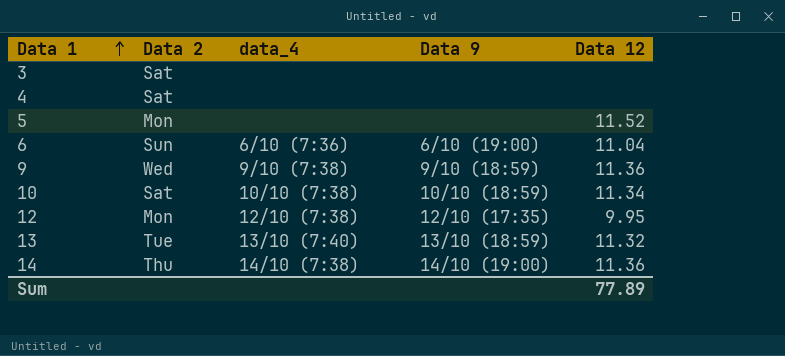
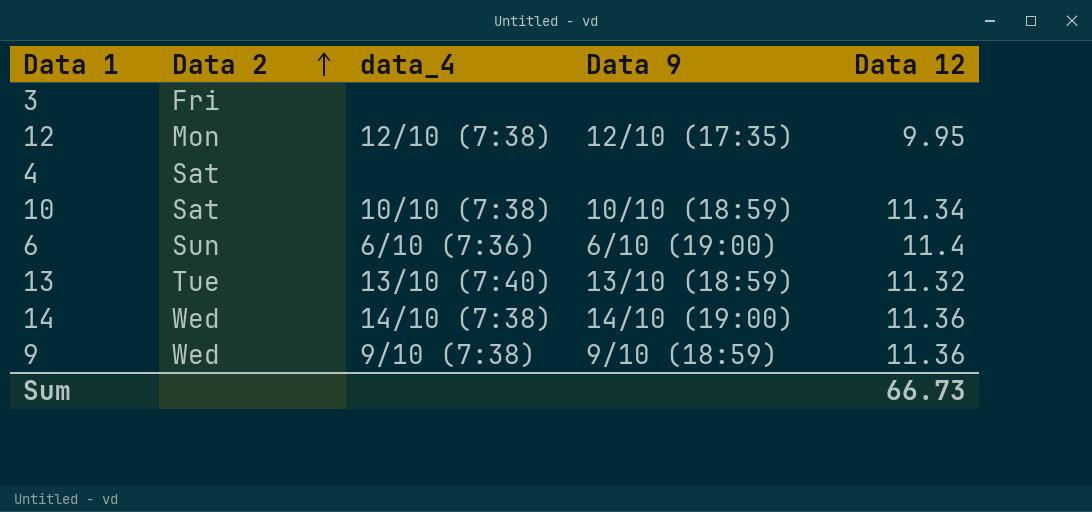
row order: Data 1 ascending -> Data 2 ascending
row 5: Mon | none | none | 11.52 -> none
3 | Data 2: Sat -> Fri
6 | Data 12: 11.04 -> 11.4
14 | Data 2: Thu -> Wed
Sum | Data 12: 77.89 -> 66.73

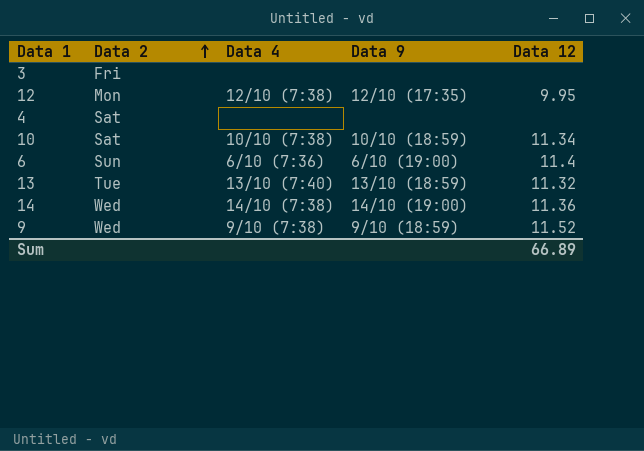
column name: data_4 -> Data 4
9 | Data 12: 11.36 -> 11.52
Sum | Data 12: 66.73 -> 66.89

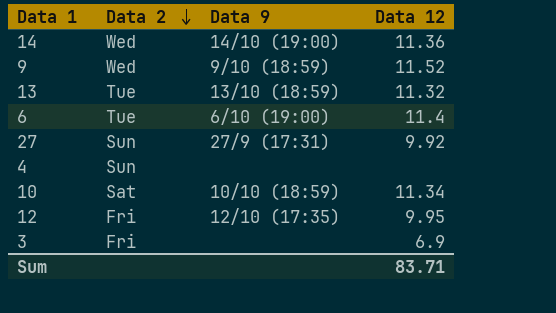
row order: Data 2 ascending -> Data 2 descending
column Data 4 | position: 3 -> none
6 | Data 2: Sun -> Tue
row 27: none -> Sun | 27/9 (17:31) | 9.92
4 | Data 2: Sat -> Sun
12 | Data 2: Mon -> Fri
3 | Data 12: none -> 6.9
Sum | Data 12: 66.89 -> 83.71

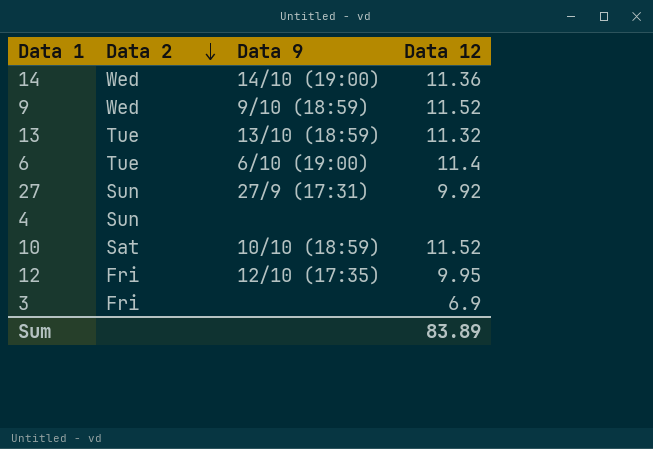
10 | Data 12: 11.34 -> 11.52
Sum | Data 12: 83.71 -> 83.89

